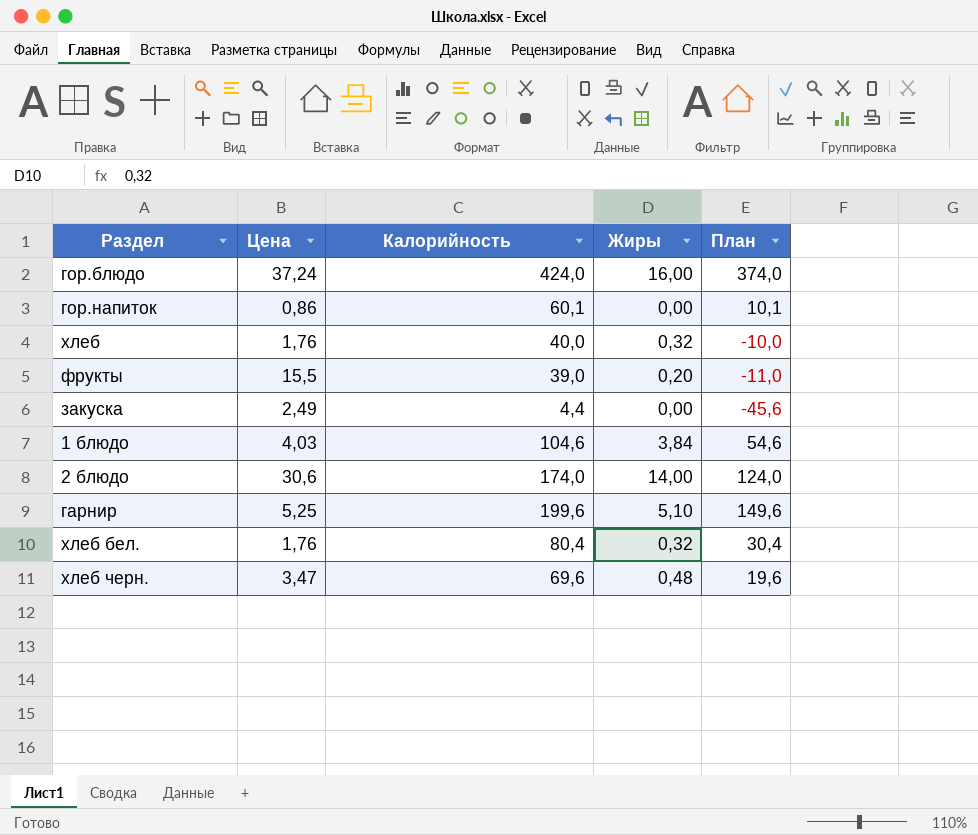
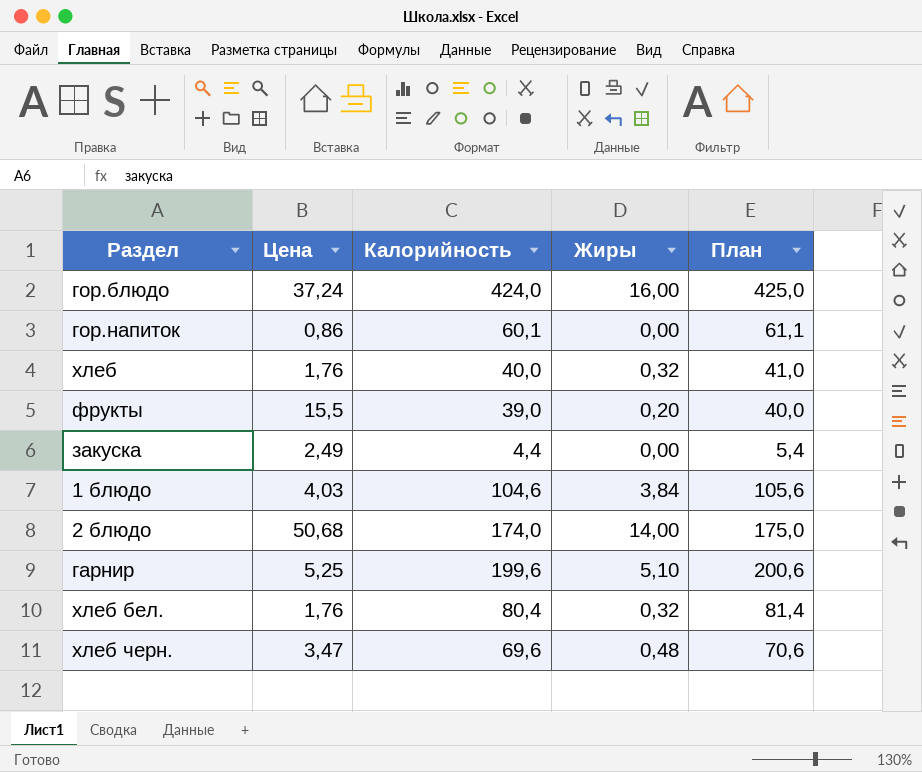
column План | formula: [Калорийность] - 50 -> [Калорийность] + 1
2 блюдо | Цена: 30,6 -> 50,68

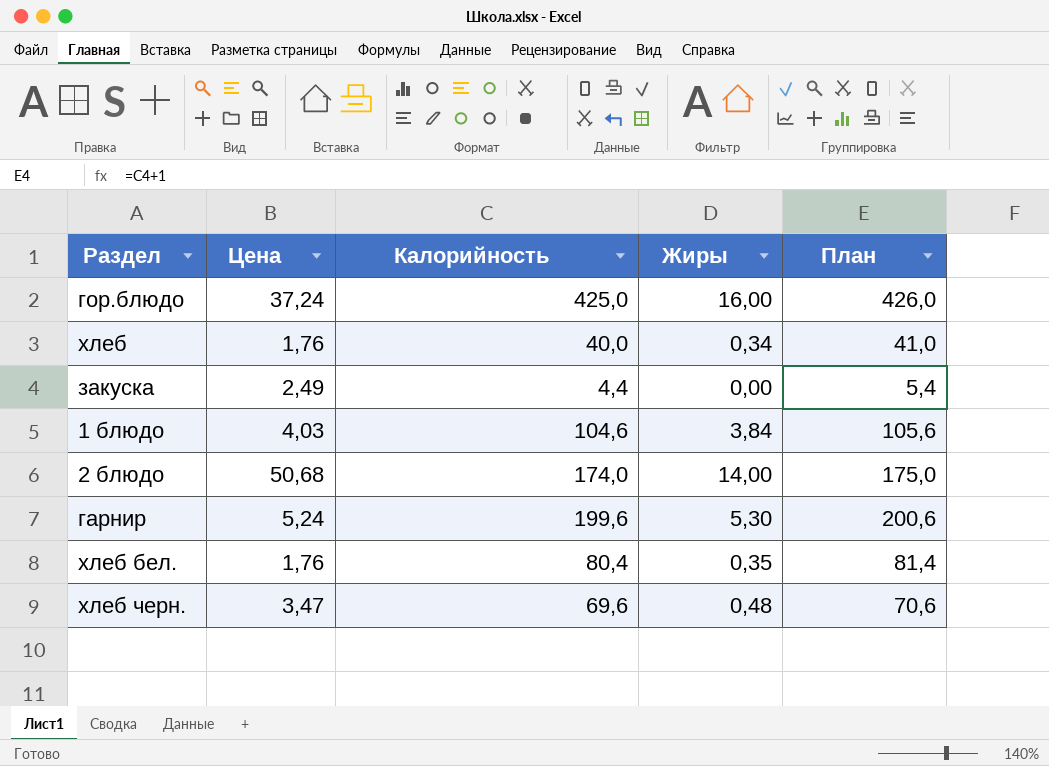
row гор.напиток: 0,86 | 60,1 | 0,00 | 61,1 -> none
row фрукты: 15,5 | 39,0 | 0,20 | 40,0 -> none
гор.блюдо | Калорийность: 424,0 -> 425,0
гор.блюдо | План: 425,0 -> 426,0
хлеб | Жиры: 0,32 -> 0,34
гарнир | Цена: 5,25 -> 5,24
гарнир | Жиры: 5,10 -> 5,30
хлеб бел. | Жиры: 0,32 -> 0,35

